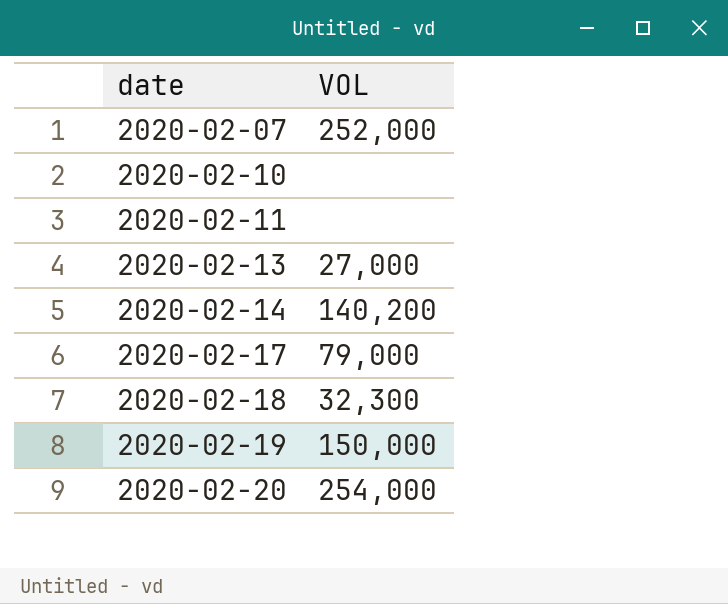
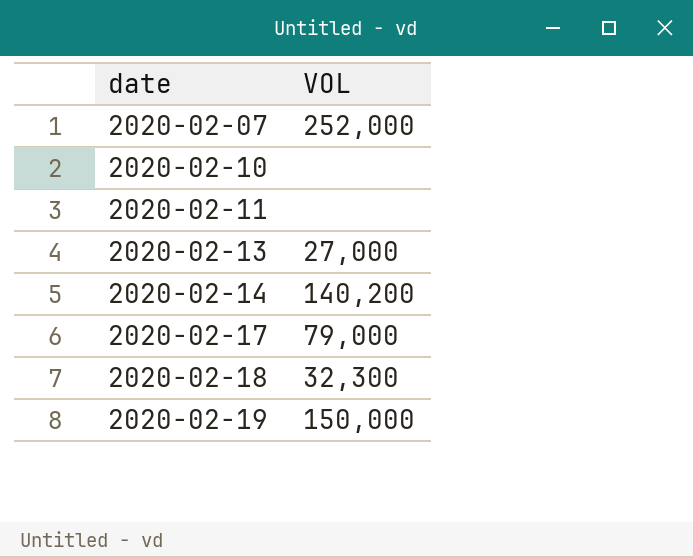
row 2020-02-20: 254,000 -> none

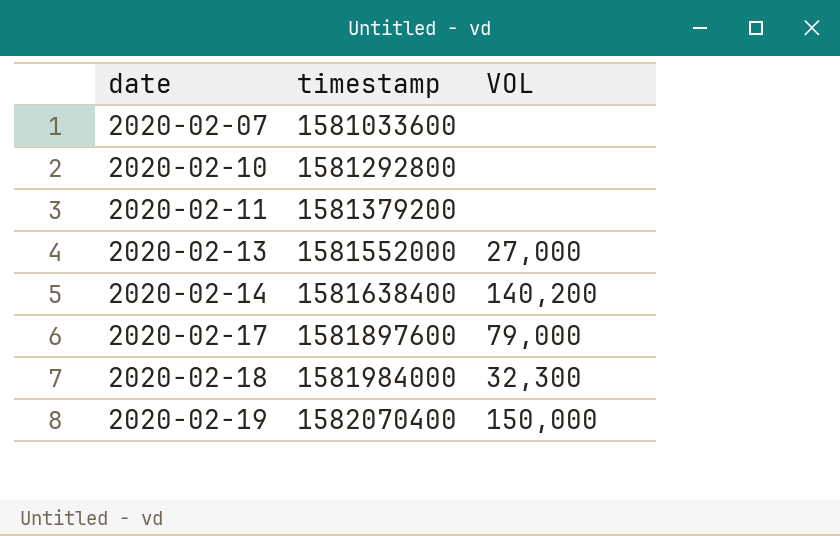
column timestamp | position: none -> 2
2020-02-07 | VOL: 252,000 -> none

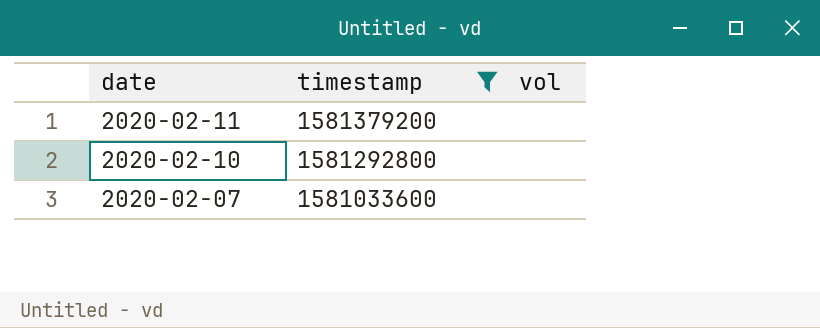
filter: none -> timestamp <= 1581379200
row order: date ascending -> date descending
column name: VOL -> vol

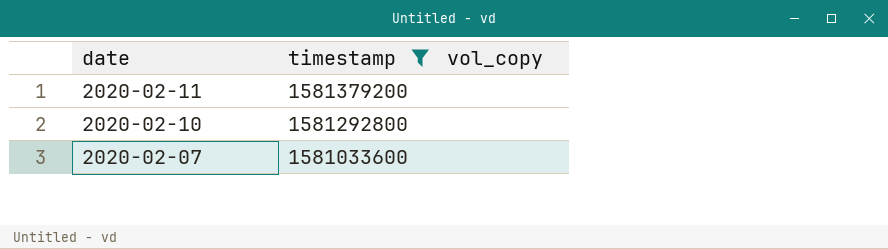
column name: vol -> vol_copy

